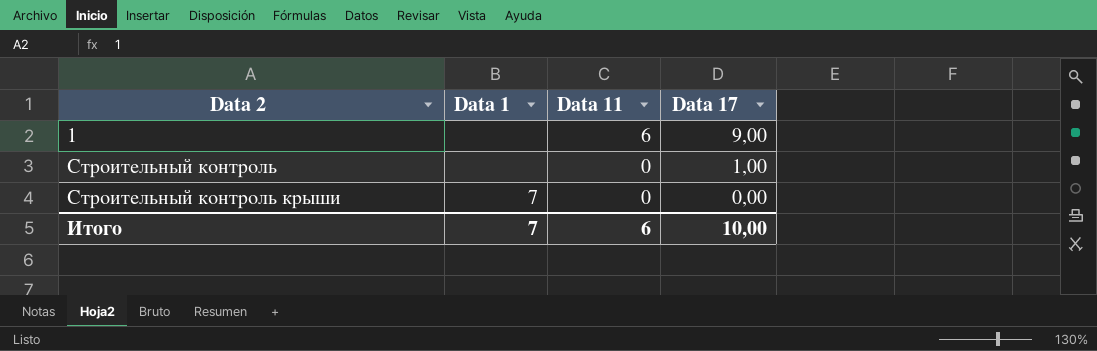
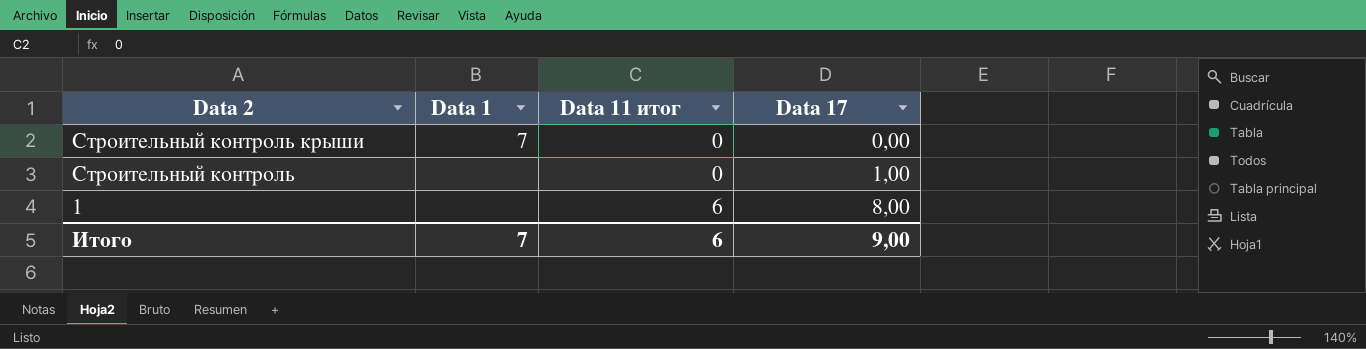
row order: Data 2 ascending -> Data 2 descending
column name: Data 11 -> Data 11 итог
1 | Data 17: 9,00 -> 8,00
Итого | Data 17: 10,00 -> 9,00

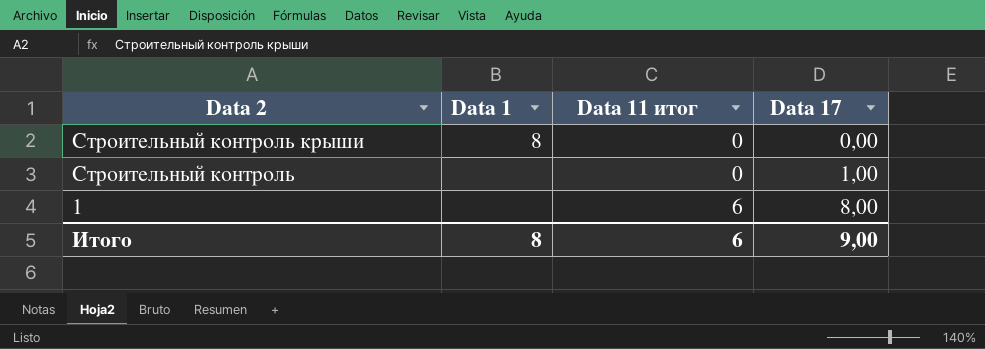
Строительный контроль крыши | Data 1: 7 -> 8
Итого | Data 1: 7 -> 8

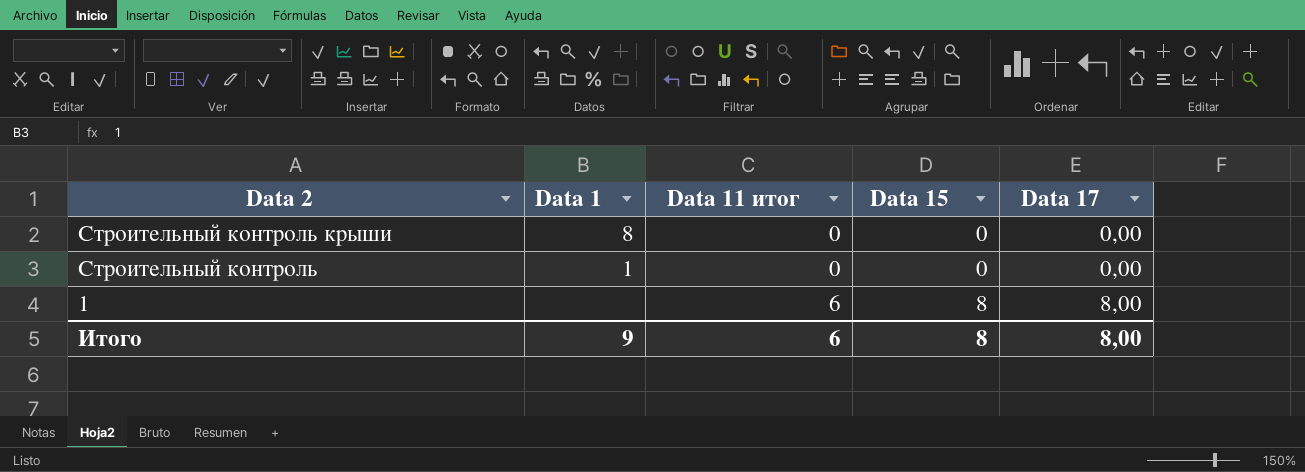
column Data 15 | position: none -> 4
Строительный контроль | Data 1: none -> 1
Строительный контроль | Data 17: 1,00 -> 0,00
Итого | Data 1: 8 -> 9
Итого | Data 17: 9,00 -> 8,00

